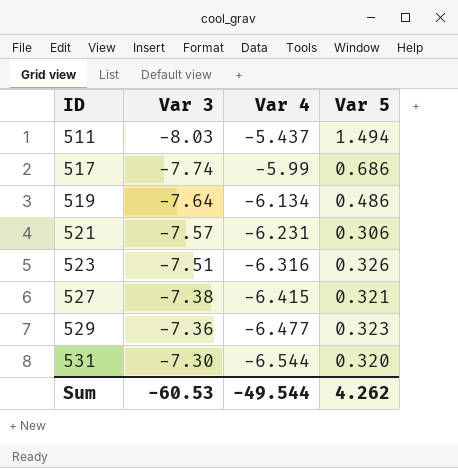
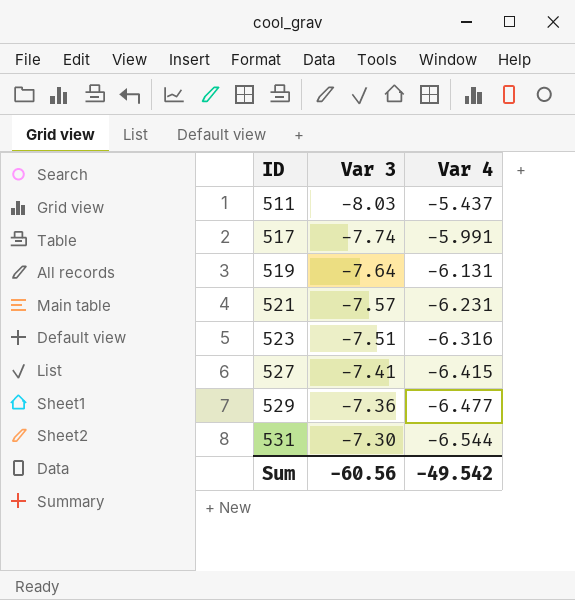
column Var 5 | position: 4 -> none
517 | Var 4: -5.99 -> -5.991
519 | Var 4: -6.134 -> -6.131
527 | Var 3: -7.38 -> -7.41
Sum | Var 3: -60.53 -> -60.56
Sum | Var 4: -49.544 -> -49.542

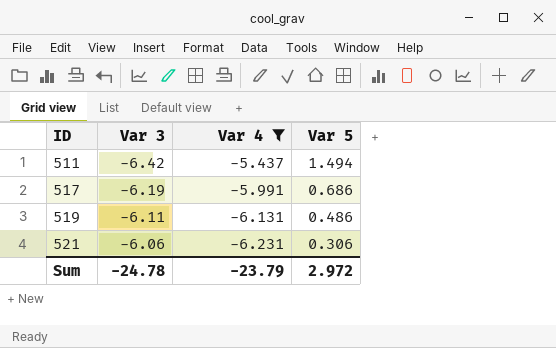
filter: none -> Var 4 >= -6.231
column Var 5 | position: none -> 4
511 | Var 3: -8.03 -> -6.42
517 | Var 3: -7.74 -> -6.19
519 | Var 3: -7.64 -> -6.11
521 | Var 3: -7.57 -> -6.06
Sum | Var 3: -60.56 -> -24.78
Sum | Var 4: -49.542 -> -23.79

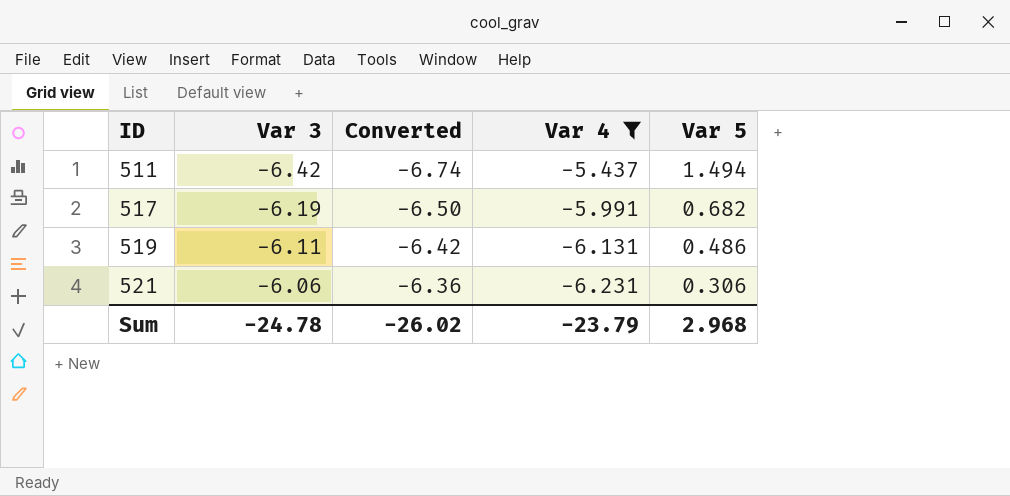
column Converted | formula: none -> [Var 3] * 1.05
517 | Var 5: 0.686 -> 0.682
Sum | Var 5: 2.972 -> 2.968

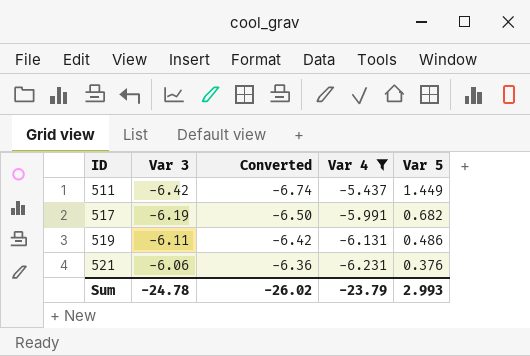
511 | Var 5: 1.494 -> 1.449
521 | Var 5: 0.306 -> 0.376
Sum | Var 5: 2.968 -> 2.993

